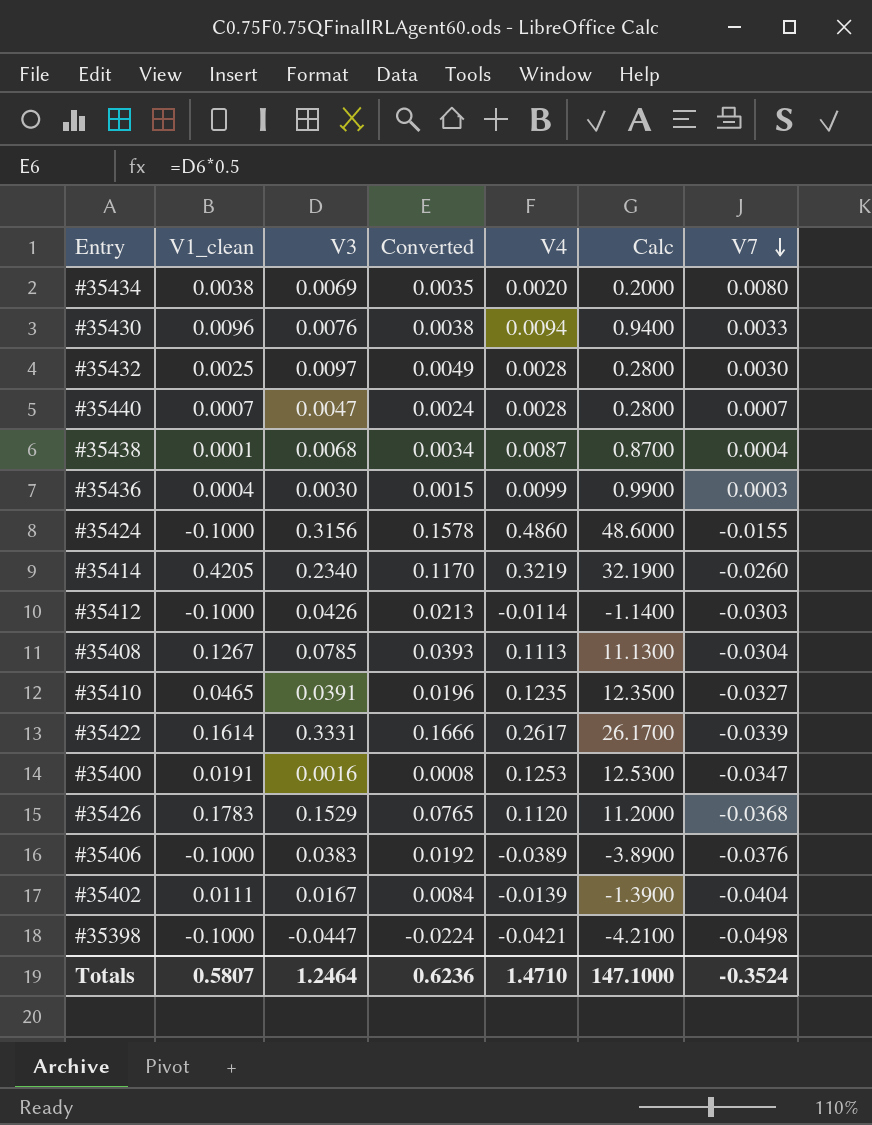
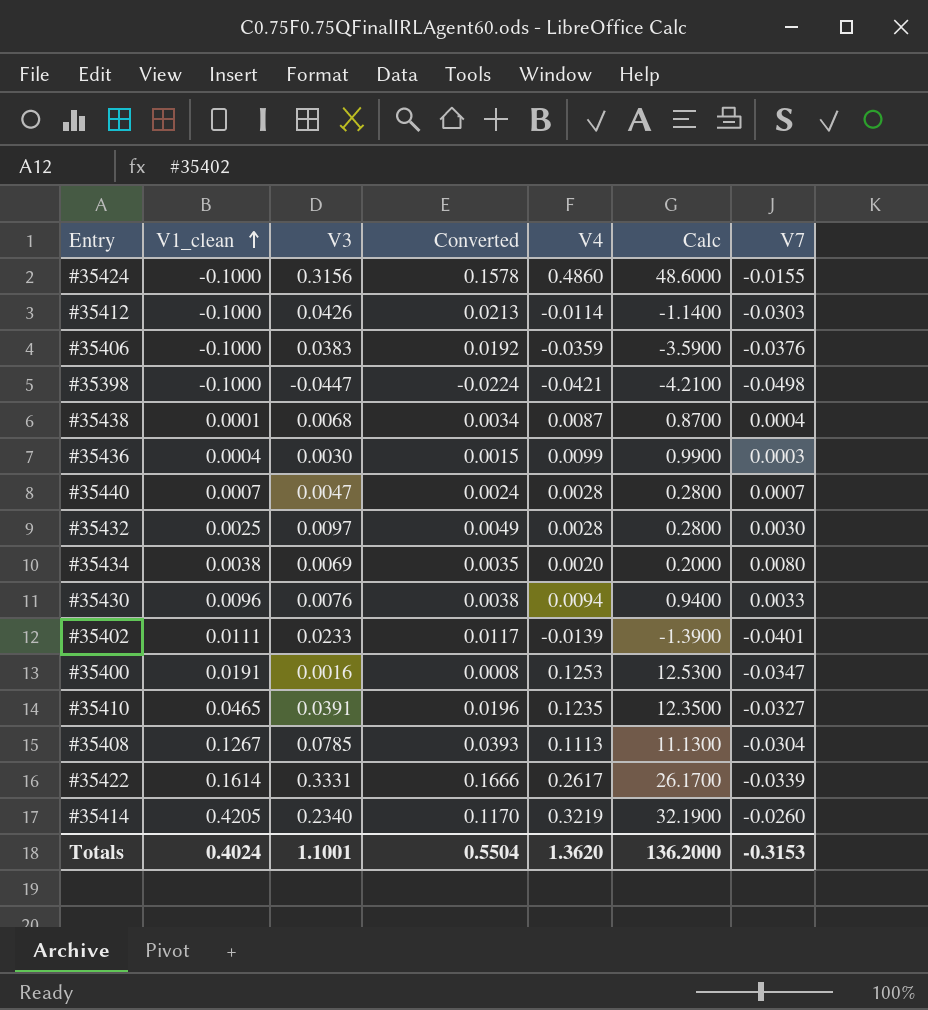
row order: V7 descending -> V1_clean ascending
row #35426: 0.1783 | 0.1529 | 0.0765 | 0.1120 | 11.2000 | -0.0368 -> none
#35406 | V4: -0.0389 -> -0.0359
#35406 | Calc: -3.8900 -> -3.5900
#35402 | V3: 0.0167 -> 0.0233
#35402 | Converted: 0.0084 -> 0.0117
#35402 | V7: -0.0404 -> -0.0401
Totals | V1_clean: 0.5807 -> 0.4024
Totals | V3: 1.2464 -> 1.1001
Totals | Converted: 0.6236 -> 0.5504
Totals | V4: 1.4710 -> 1.3620
Totals | Calc: 147.1000 -> 136.2000
Totals | V7: -0.3524 -> -0.3153

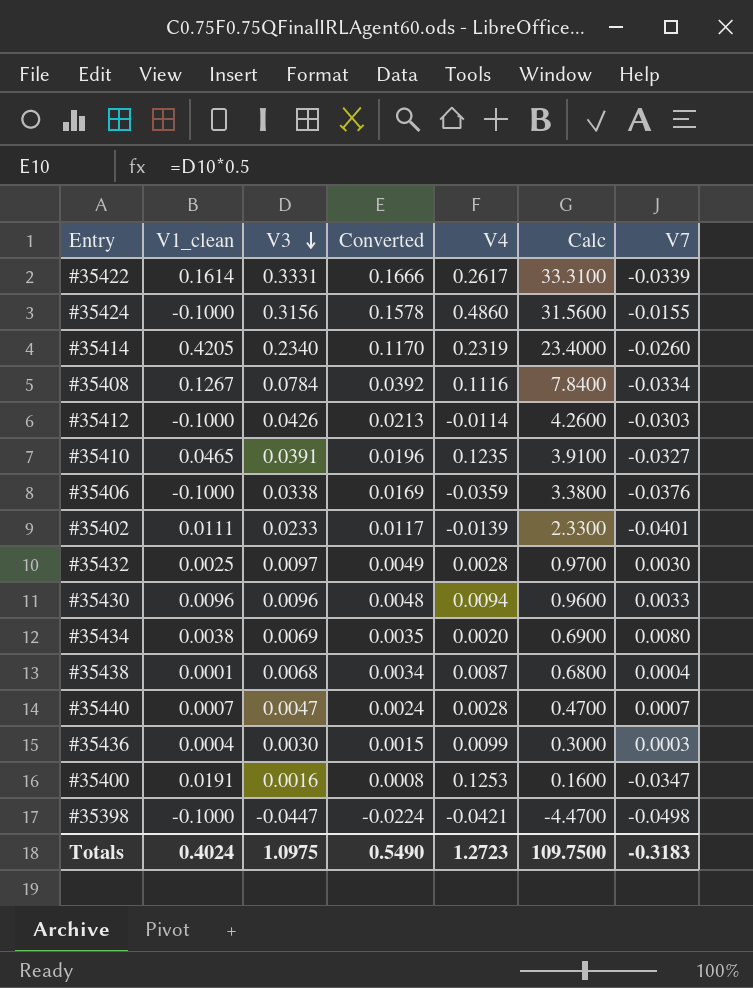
row order: V1_clean ascending -> V3 descending
column Calc | formula: [V4] * 100 -> [V3] * 100
#35414 | V4: 0.3219 -> 0.2319
#35408 | V3: 0.0785 -> 0.0784
#35408 | Converted: 0.0393 -> 0.0392
#35408 | V4: 0.1113 -> 0.1116
#35408 | V7: -0.0304 -> -0.0334
#35406 | V3: 0.0383 -> 0.0338
#35406 | Converted: 0.0192 -> 0.0169
#35430 | V3: 0.0076 -> 0.0096
#35430 | Converted: 0.0038 -> 0.0048
Totals | V3: 1.1001 -> 1.0975
Totals | Converted: 0.5504 -> 0.5490
Totals | V4: 1.3620 -> 1.2723
Totals | Calc: 136.2000 -> 109.7500
Totals | V7: -0.3153 -> -0.3183

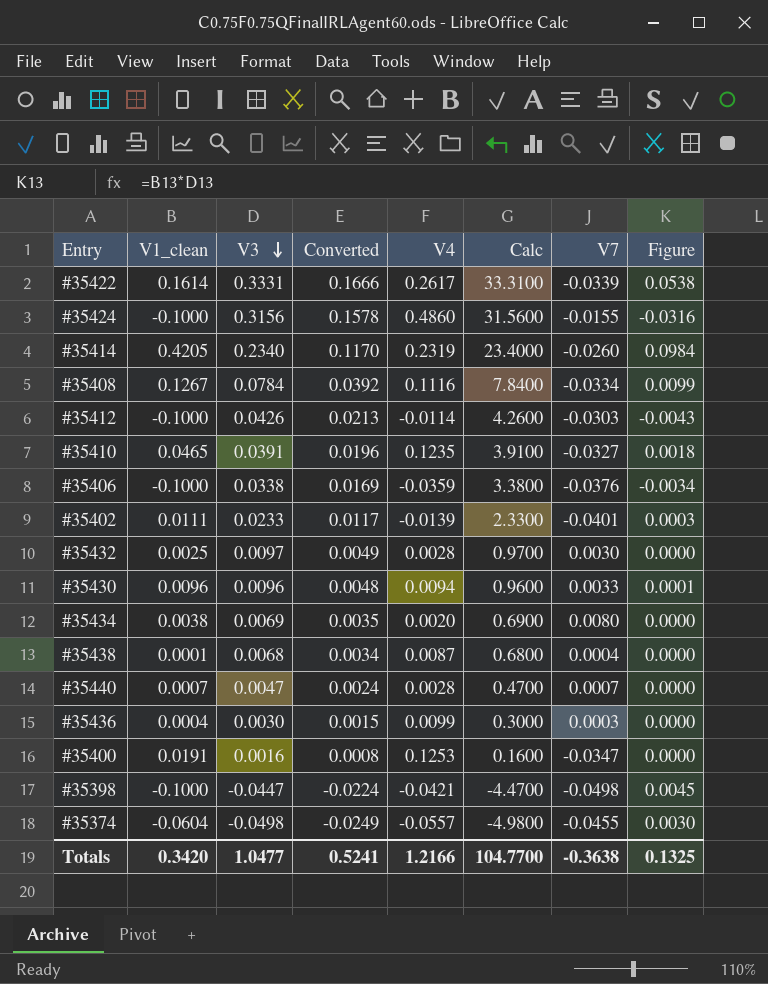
column Figure | formula: none -> [V1_clean] * [V3]
row #35374: none -> -0.0604 | -0.0498 | -0.0249 | -0.0557 | -4.9800 | -0.0455 | 0.0030
Totals | V1_clean: 0.4024 -> 0.3420
Totals | V3: 1.0975 -> 1.0477
Totals | Converted: 0.5490 -> 0.5241
Totals | V4: 1.2723 -> 1.2166
Totals | Calc: 109.7500 -> 104.7700
Totals | V7: -0.3183 -> -0.3638

